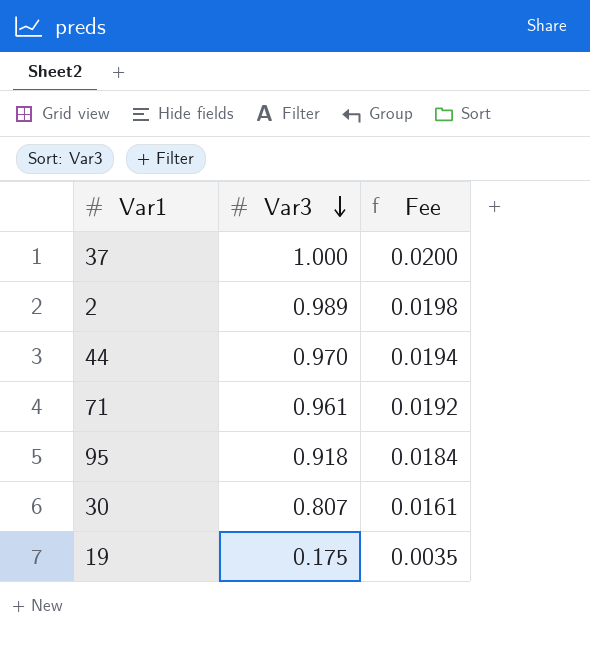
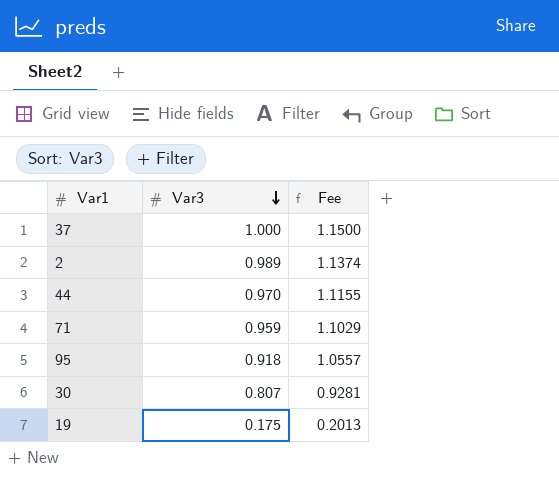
column Fee | formula: [Var3] * 0.02 -> [Var3] * 1.15
71 | Var3: 0.961 -> 0.959

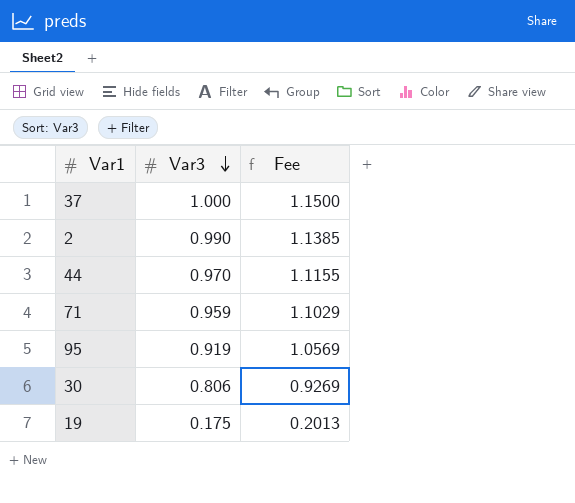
2 | Var3: 0.989 -> 0.990
2 | Fee: 1.1374 -> 1.1385
95 | Var3: 0.918 -> 0.919
95 | Fee: 1.0557 -> 1.0569
30 | Var3: 0.807 -> 0.806
30 | Fee: 0.9281 -> 0.9269

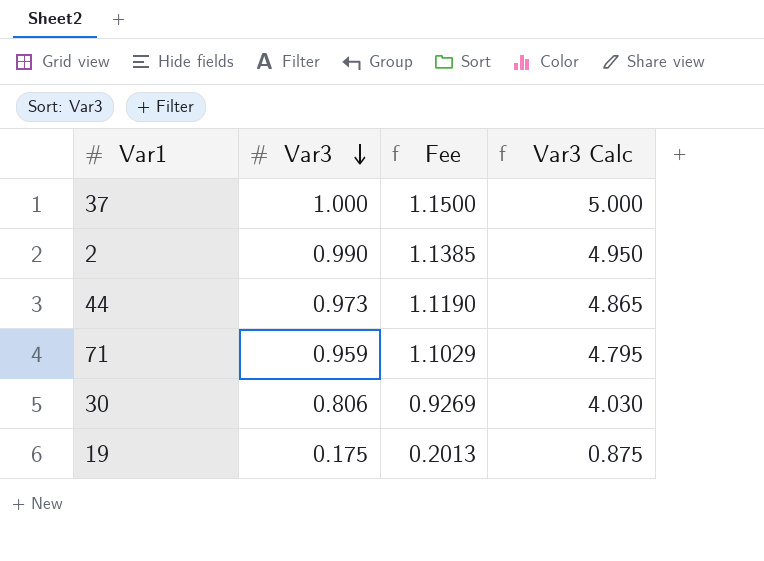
column Var3 Calc | formula: none -> [Var3] * 5
row 95: 0.919 | 1.0569 -> none
44 | Var3: 0.970 -> 0.973
44 | Fee: 1.1155 -> 1.1190

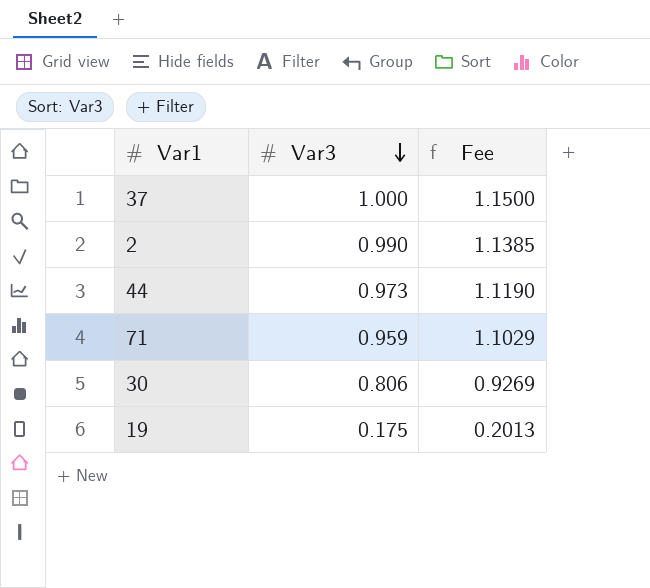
column Var3 Calc | formula: [Var3] * 5 -> none

